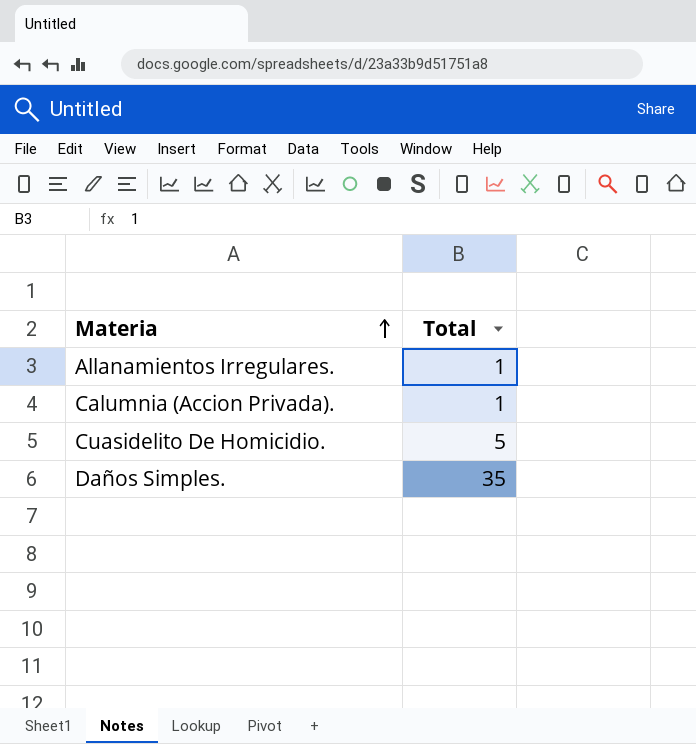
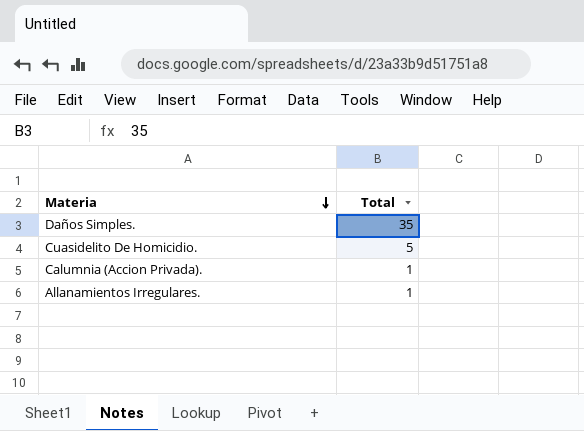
row order: Materia ascending -> Materia descending

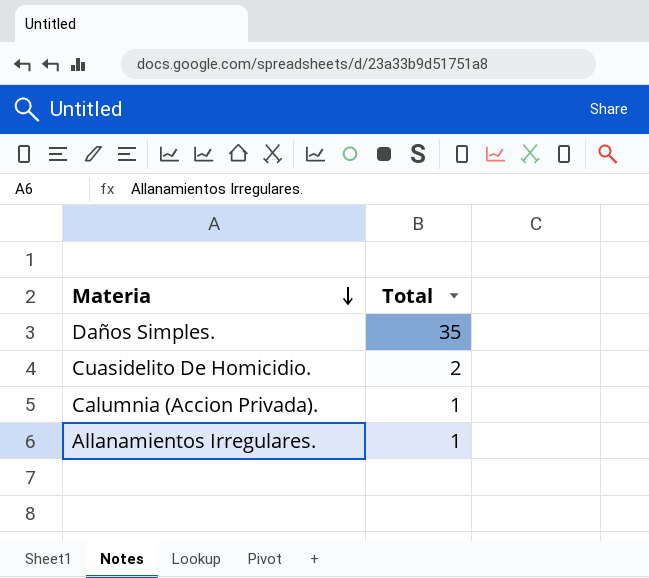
Cuasidelito De Homicidio. | Total: 5 -> 2

